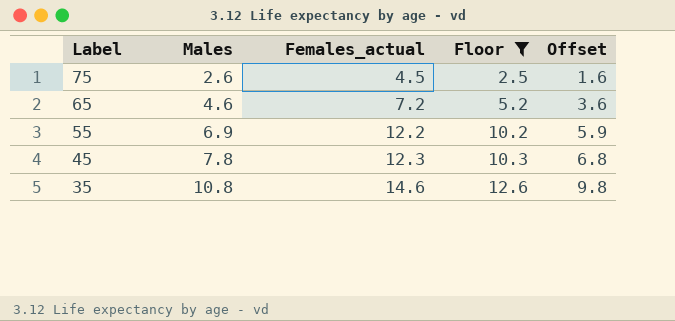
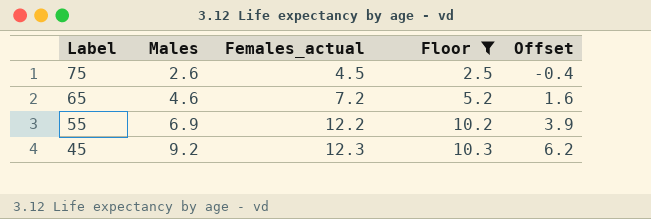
column Offset | formula: [Males] - 1 -> [Males] - 3
row 35: 10.8 | 14.6 | 12.6 | 9.8 -> none
45 | Males: 7.8 -> 9.2

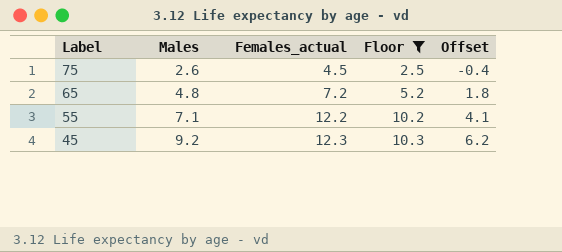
65 | Males: 4.6 -> 4.8
65 | Offset: 1.6 -> 1.8
55 | Males: 6.9 -> 7.1
55 | Offset: 3.9 -> 4.1

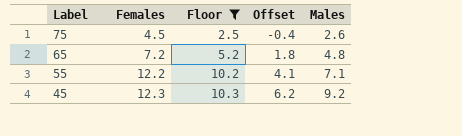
column name: Females_actual -> Females
column Males | position: 2 -> 5

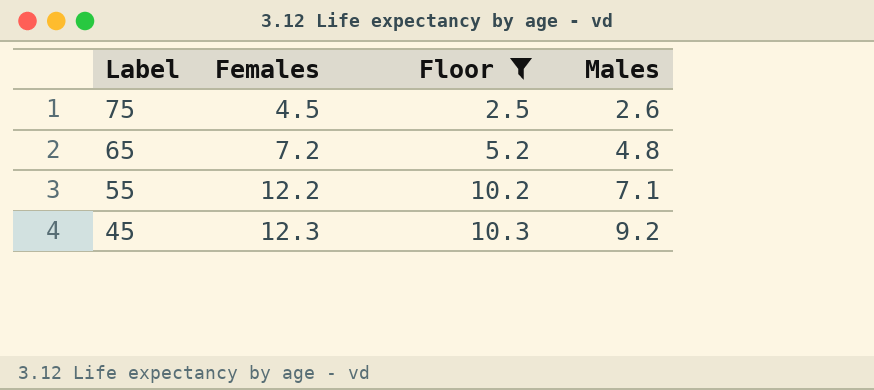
column Offset | formula: [Males] - 3 -> none

